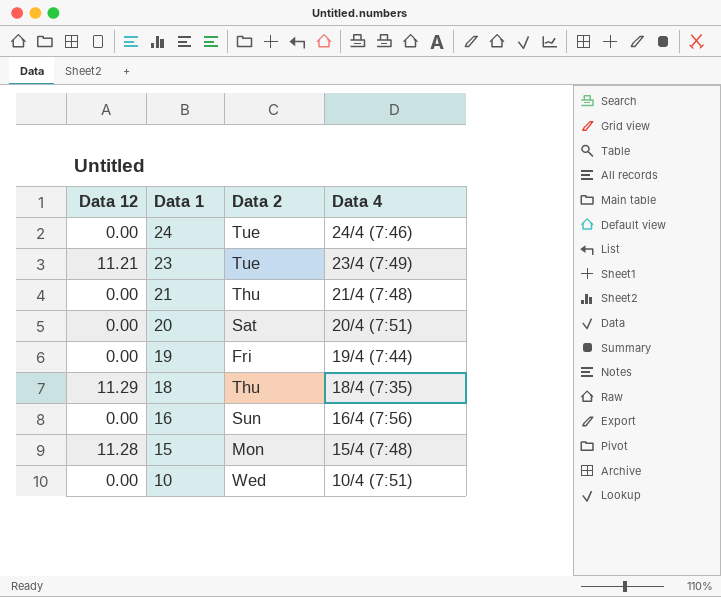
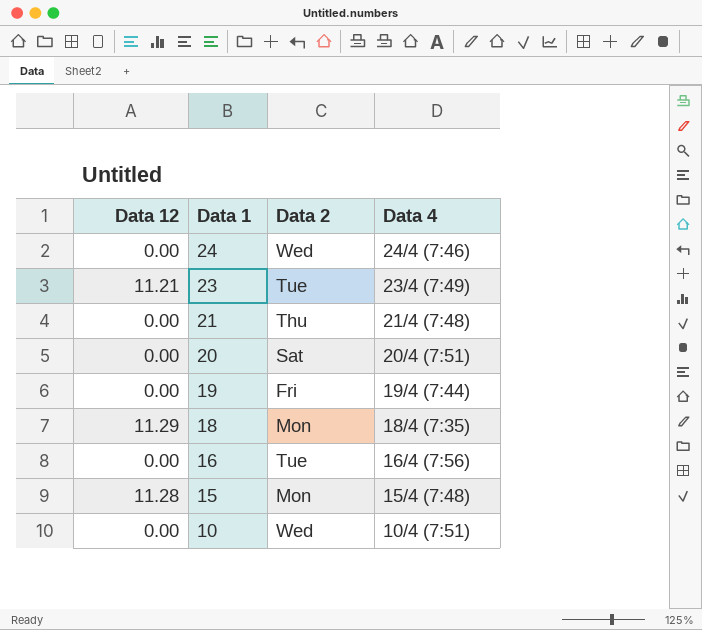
24 | Data 2: Tue -> Wed
18 | Data 2: Thu -> Mon
16 | Data 2: Sun -> Tue

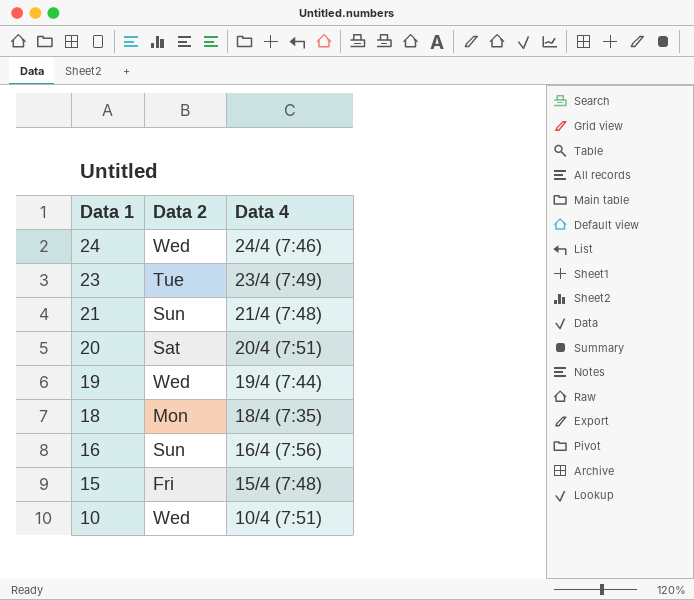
column Data 12 | position: 1 -> none
21 | Data 2: Thu -> Sun
19 | Data 2: Fri -> Wed
16 | Data 2: Tue -> Sun
15 | Data 2: Mon -> Fri

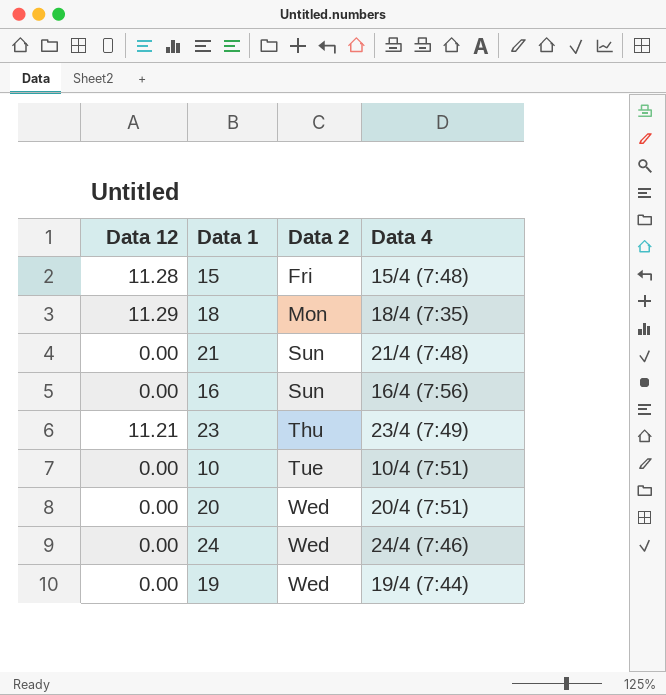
row order: Data 1 descending -> Data 2 ascending
column Data 12 | position: none -> 1
23 | Data 2: Tue -> Thu
10 | Data 2: Wed -> Tue
20 | Data 2: Sat -> Wed

